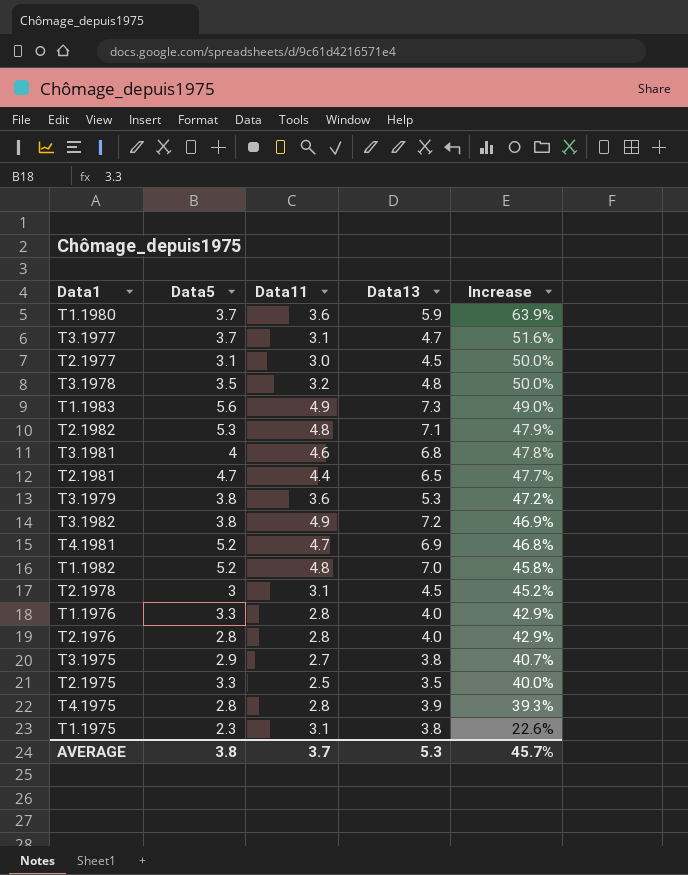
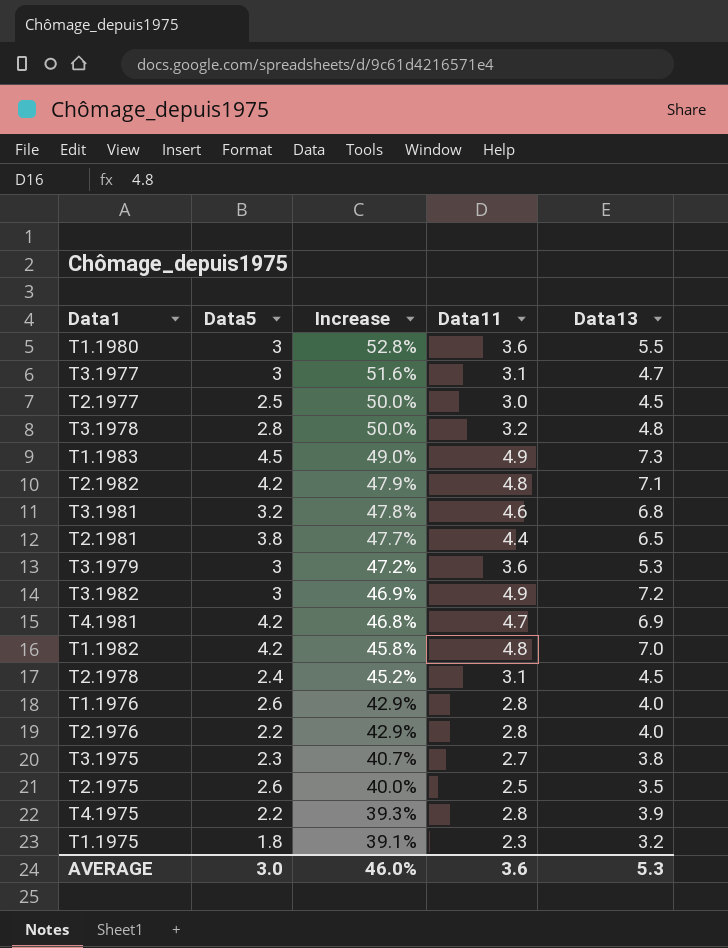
column Increase | position: 5 -> 3
T1.1980 | Data5: 3.7 -> 3
T1.1980 | Increase: 63.9% -> 52.8%
T1.1980 | Data13: 5.9 -> 5.5
T3.1977 | Data5: 3.7 -> 3
T2.1977 | Data5: 3.1 -> 2.5
T3.1978 | Data5: 3.5 -> 2.8
T1.1983 | Data5: 5.6 -> 4.5
T2.1982 | Data5: 5.3 -> 4.2
T3.1981 | Data5: 4 -> 3.2
T2.1981 | Data5: 4.7 -> 3.8
T3.1979 | Data5: 3.8 -> 3
T3.1982 | Data5: 3.8 -> 3
T4.1981 | Data5: 5.2 -> 4.2
T1.1982 | Data5: 5.2 -> 4.2
T2.1978 | Data5: 3 -> 2.4
T1.1976 | Data5: 3.3 -> 2.6
T2.1976 | Data5: 2.8 -> 2.2
T3.1975 | Data5: 2.9 -> 2.3
T2.1975 | Data5: 3.3 -> 2.6
T4.1975 | Data5: 2.8 -> 2.2
T1.1975 | Data5: 2.3 -> 1.8
T1.1975 | Increase: 22.6% -> 39.1%
T1.1975 | Data11: 3.1 -> 2.3
T1.1975 | Data13: 3.8 -> 3.2
AVERAGE | Data5: 3.8 -> 3.0
AVERAGE | Increase: 45.7% -> 46.0%
AVERAGE | Data11: 3.7 -> 3.6

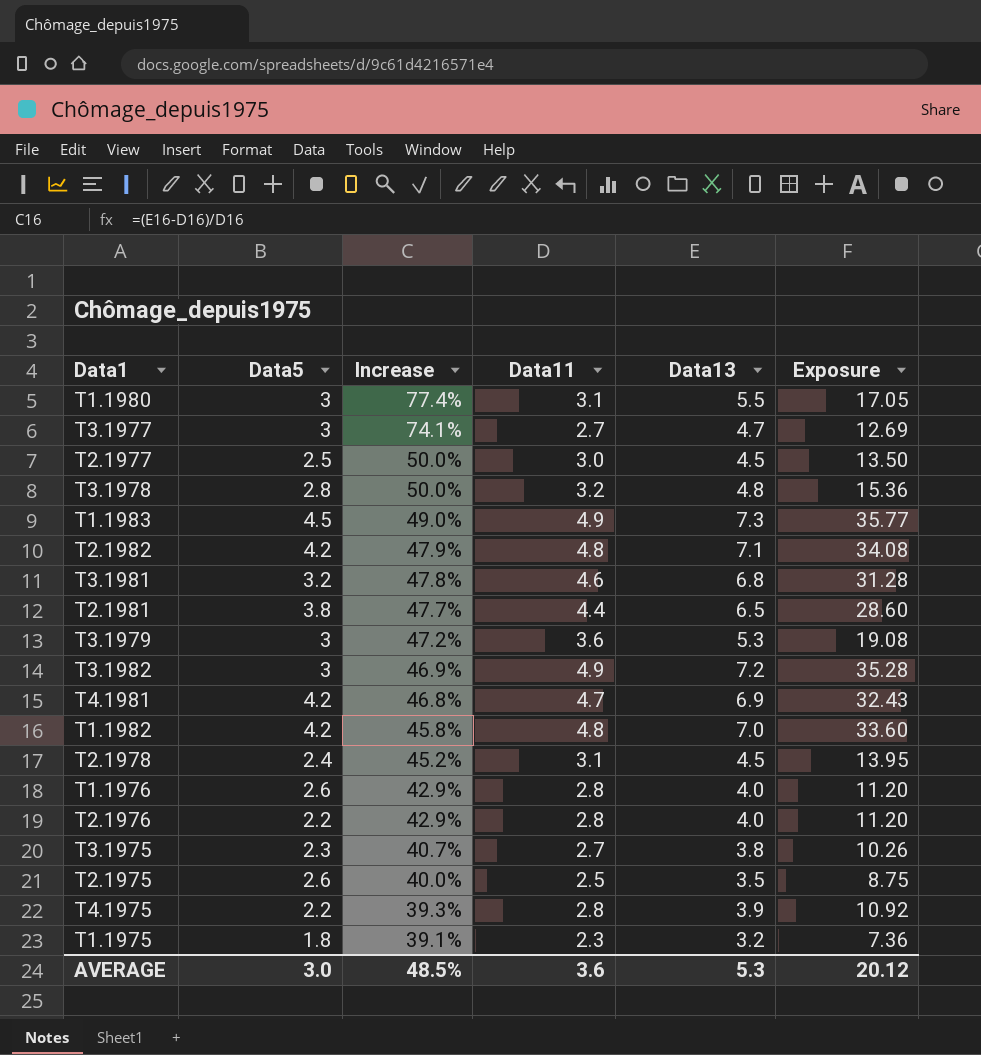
column Exposure | formula: none -> [Data11] * [Data13]
T1.1980 | Increase: 52.8% -> 77.4%
T1.1980 | Data11: 3.6 -> 3.1
T3.1977 | Increase: 51.6% -> 74.1%
T3.1977 | Data11: 3.1 -> 2.7
AVERAGE | Increase: 46.0% -> 48.5%

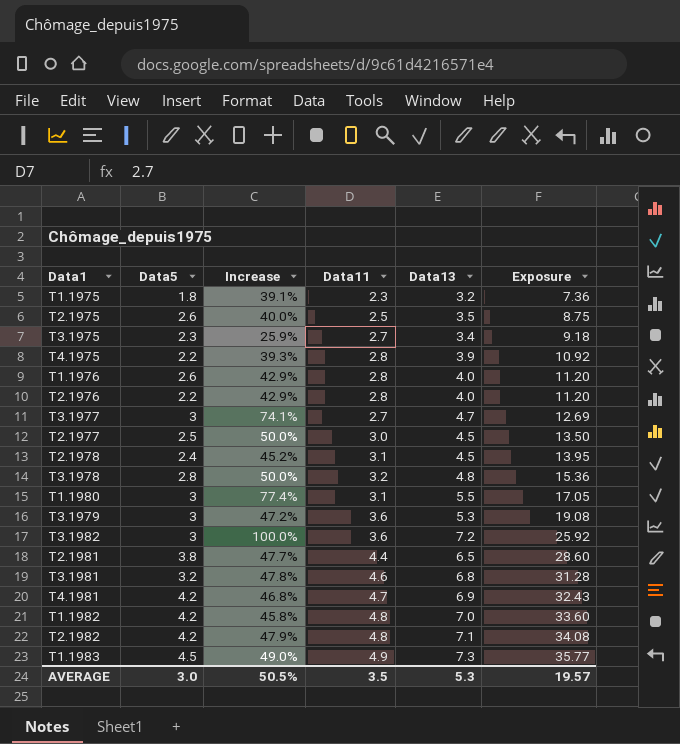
row order: Increase descending -> Exposure ascending
T3.1975 | Increase: 40.7% -> 25.9%
T3.1975 | Data13: 3.8 -> 3.4
T3.1975 | Exposure: 10.26 -> 9.18
T3.1982 | Increase: 46.9% -> 100.0%
T3.1982 | Data11: 4.9 -> 3.6
T3.1982 | Exposure: 35.28 -> 25.92
AVERAGE | Increase: 48.5% -> 50.5%
AVERAGE | Data11: 3.6 -> 3.5
AVERAGE | Exposure: 20.12 -> 19.57

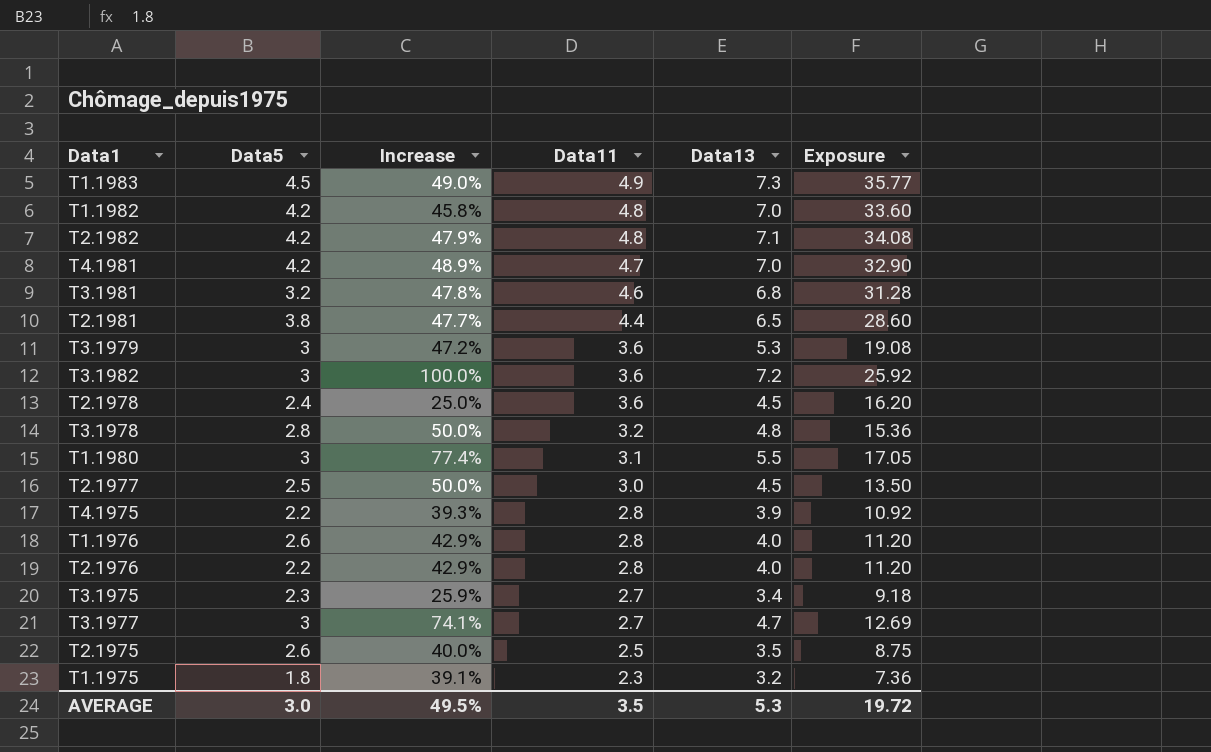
row order: Exposure ascending -> Data11 descending
T4.1981 | Increase: 46.8% -> 48.9%
T4.1981 | Data13: 6.9 -> 7.0
T4.1981 | Exposure: 32.43 -> 32.90
T2.1978 | Increase: 45.2% -> 25.0%
T2.1978 | Data11: 3.1 -> 3.6
T2.1978 | Exposure: 13.95 -> 16.20
AVERAGE | Increase: 50.5% -> 49.5%
AVERAGE | Exposure: 19.57 -> 19.72

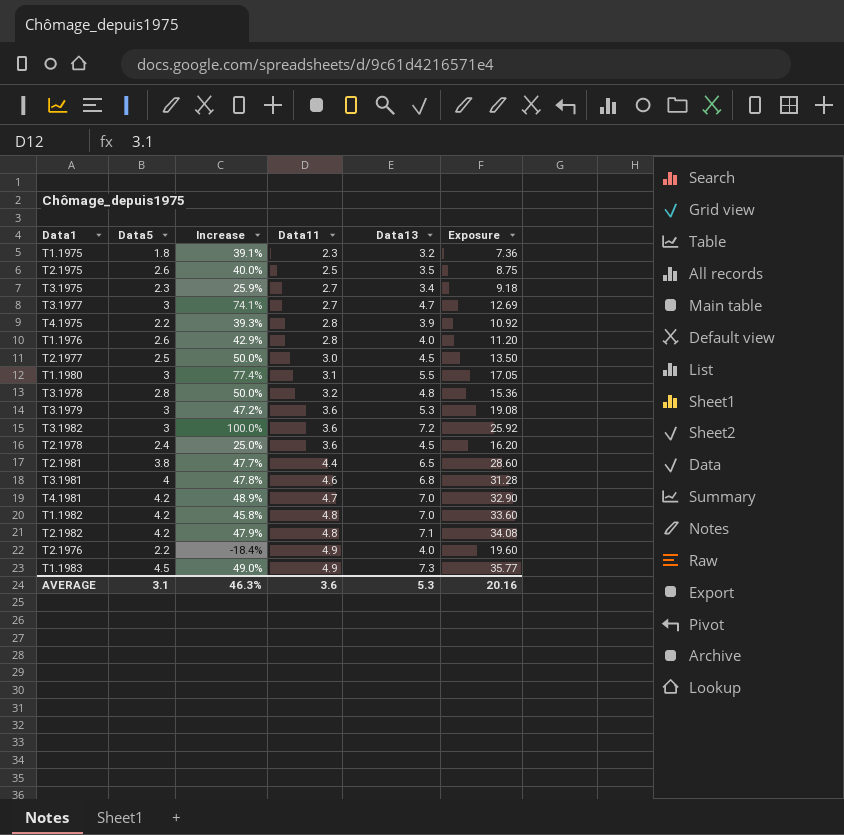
row order: Data11 descending -> Data11 ascending
T3.1981 | Data5: 3.2 -> 4
T2.1976 | Increase: 42.9% -> -18.4%
T2.1976 | Data11: 2.8 -> 4.9
T2.1976 | Exposure: 11.20 -> 19.60
AVERAGE | Data5: 3.0 -> 3.1
AVERAGE | Increase: 49.5% -> 46.3%
AVERAGE | Data11: 3.5 -> 3.6
AVERAGE | Exposure: 19.72 -> 20.16

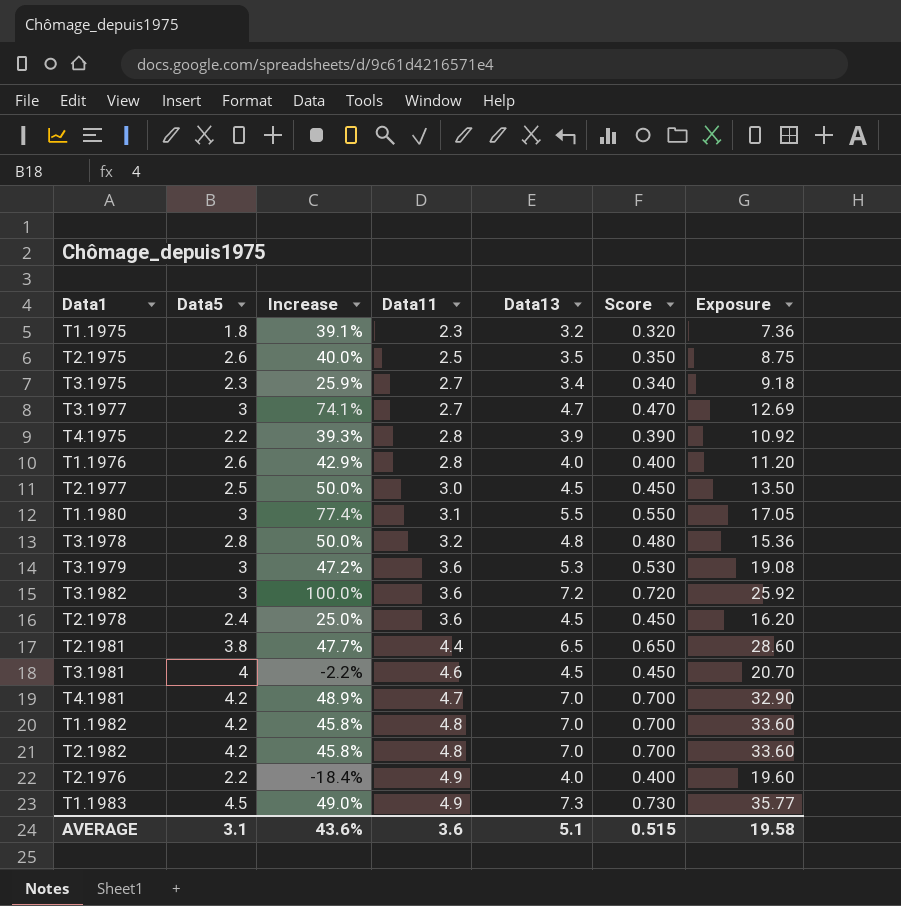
column Score | formula: none -> [Data13] * 0.1
T3.1981 | Increase: 47.8% -> -2.2%
T3.1981 | Data13: 6.8 -> 4.5
T3.1981 | Exposure: 31.28 -> 20.70
T2.1982 | Increase: 47.9% -> 45.8%
T2.1982 | Data13: 7.1 -> 7.0
T2.1982 | Exposure: 34.08 -> 33.60
AVERAGE | Increase: 46.3% -> 43.6%
AVERAGE | Data13: 5.3 -> 5.1
AVERAGE | Exposure: 20.16 -> 19.58

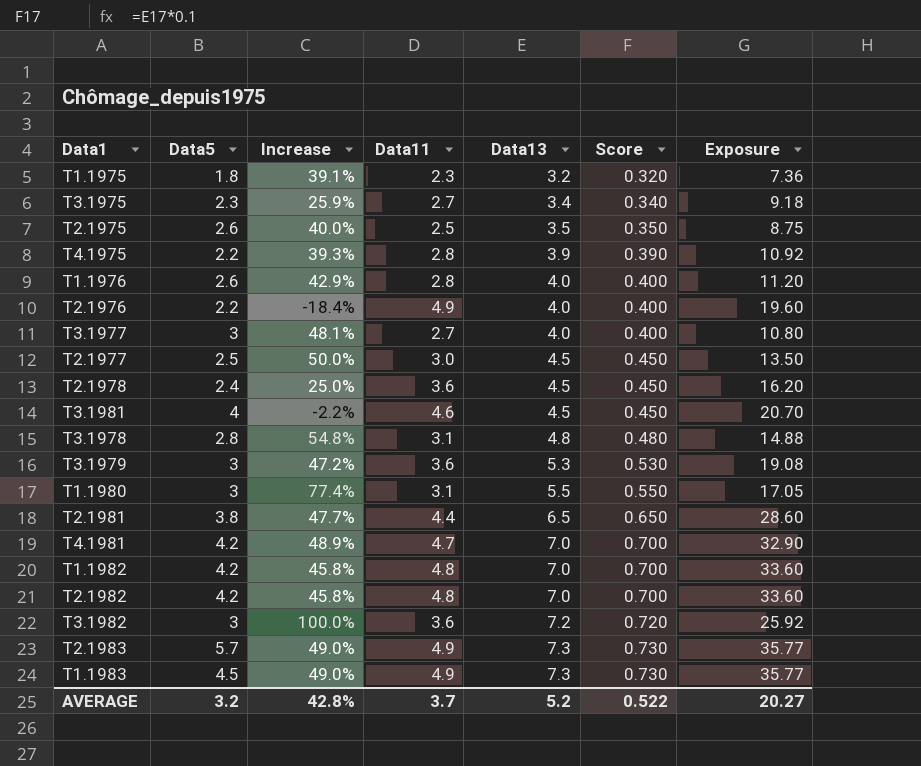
row order: Data11 ascending -> Data13 ascending
T3.1977 | Increase: 74.1% -> 48.1%
T3.1977 | Data13: 4.7 -> 4.0
T3.1977 | Score: 0.470 -> 0.400
T3.1977 | Exposure: 12.69 -> 10.80
T3.1978 | Increase: 50.0% -> 54.8%
T3.1978 | Data11: 3.2 -> 3.1
T3.1978 | Exposure: 15.36 -> 14.88
row T2.1983: none -> 5.7 | 49.0% | 4.9 | 7.3 | 0.730 | 35.77
AVERAGE | Data5: 3.1 -> 3.2
AVERAGE | Increase: 43.6% -> 42.8%
AVERAGE | Data11: 3.6 -> 3.7
AVERAGE | Data13: 5.1 -> 5.2
AVERAGE | Score: 0.515 -> 0.522
AVERAGE | Exposure: 19.58 -> 20.27

